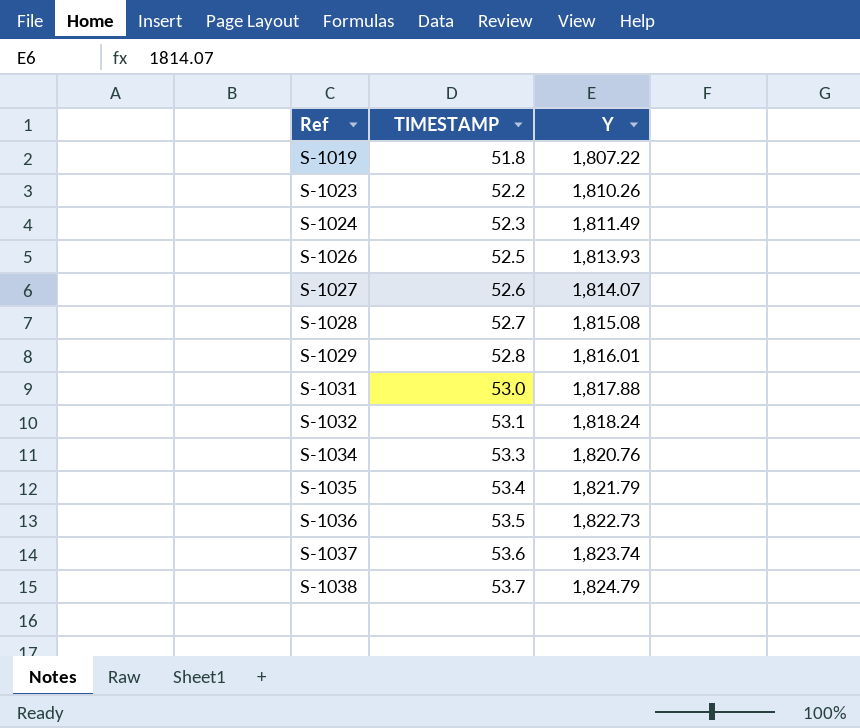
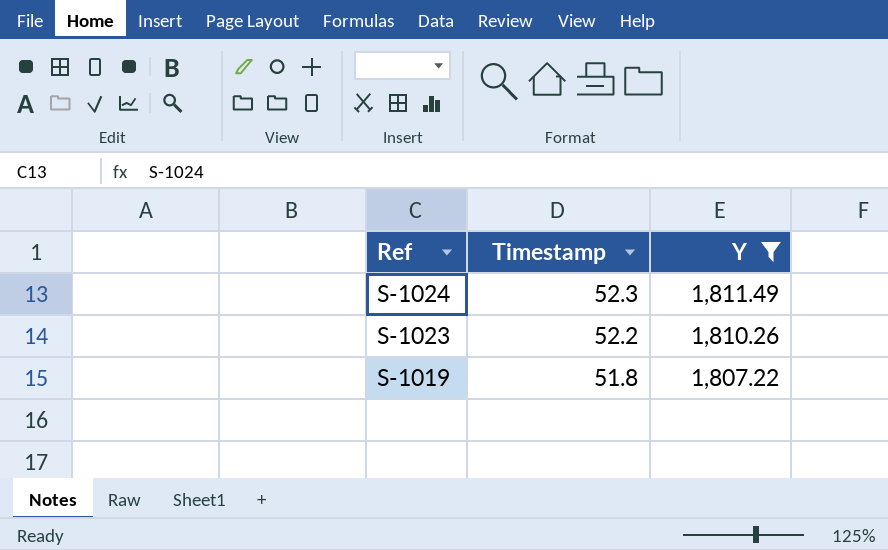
filter: none -> Y <= 1,811.49
row order: Ref ascending -> Ref descending
column name: TIMESTAMP -> Timestamp

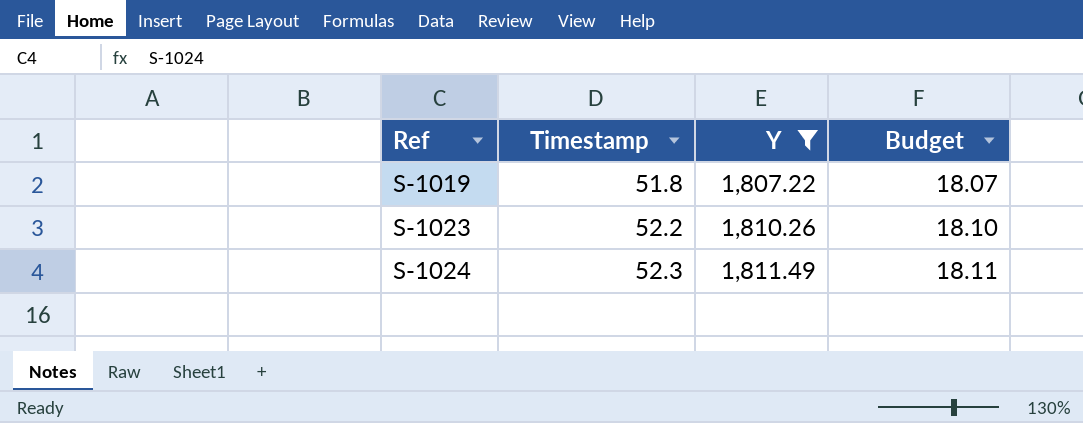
row order: Ref descending -> Ref ascending
column Budget | formula: none -> [Y] * 0.01

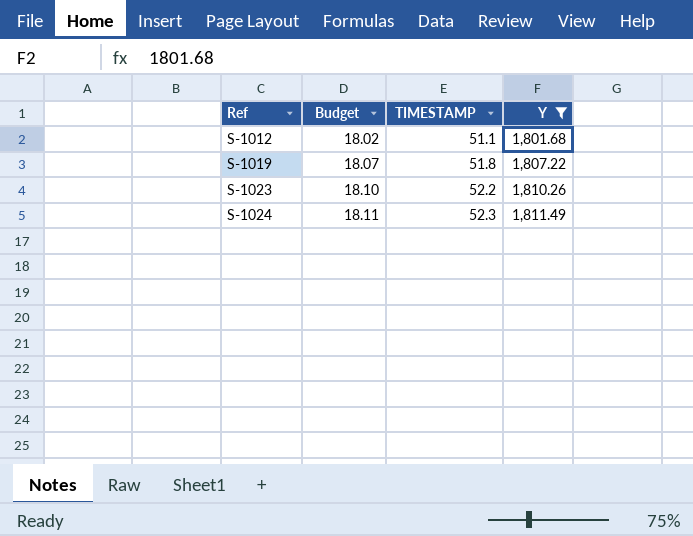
column Budget | position: 4 -> 2
column name: Timestamp -> TIMESTAMP
row S-1012: none -> 18.02 | 51.1 | 1,801.68

